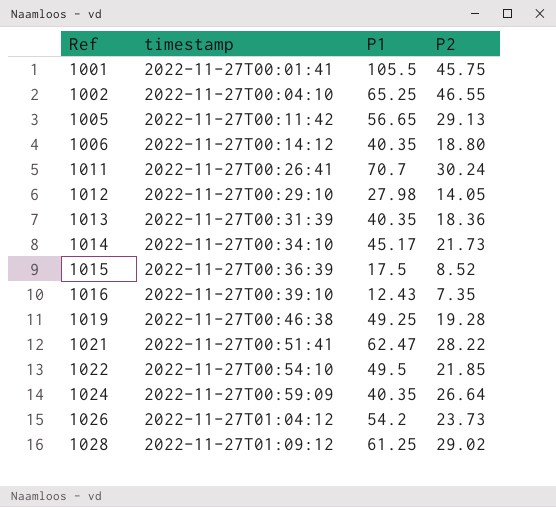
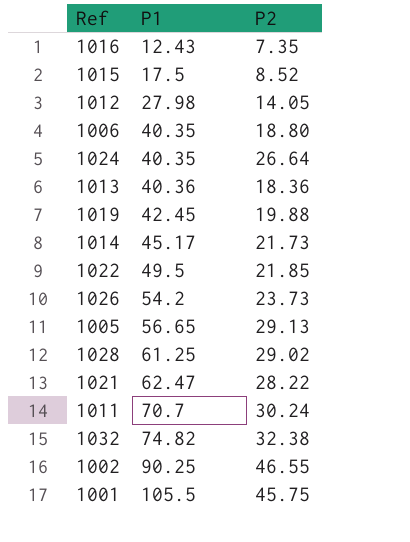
row order: Ref ascending -> P1 ascending
column timestamp | position: 2 -> none
1013 | P1: 40.35 -> 40.36
1019 | P1: 49.25 -> 42.45
1019 | P2: 19.28 -> 19.88
row 1032: none -> 74.82 | 32.38
1002 | P1: 65.25 -> 90.25

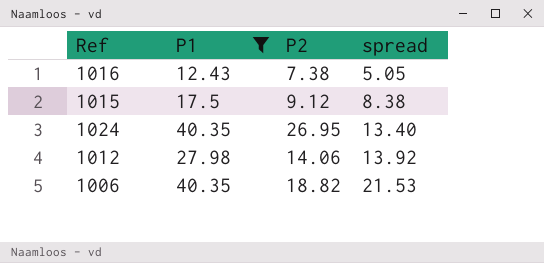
filter: none -> P1 <= 40.35
row order: P1 ascending -> spread ascending
column spread | formula: none -> [P1] - [P2]
1016 | P2: 7.35 -> 7.38
1015 | P2: 8.52 -> 9.12
1024 | P2: 26.64 -> 26.95
1012 | P2: 14.05 -> 14.06
1006 | P2: 18.80 -> 18.82

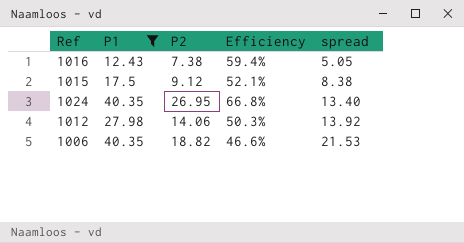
column Efficiency | formula: none -> [P2] / [P1]

